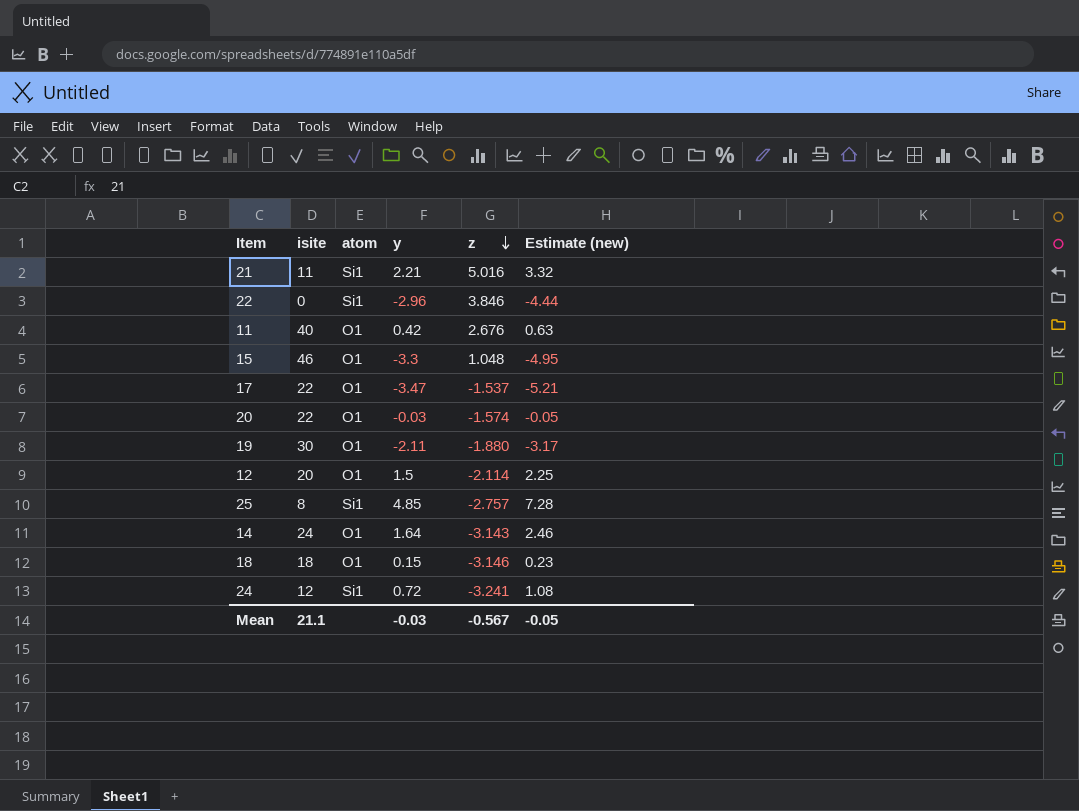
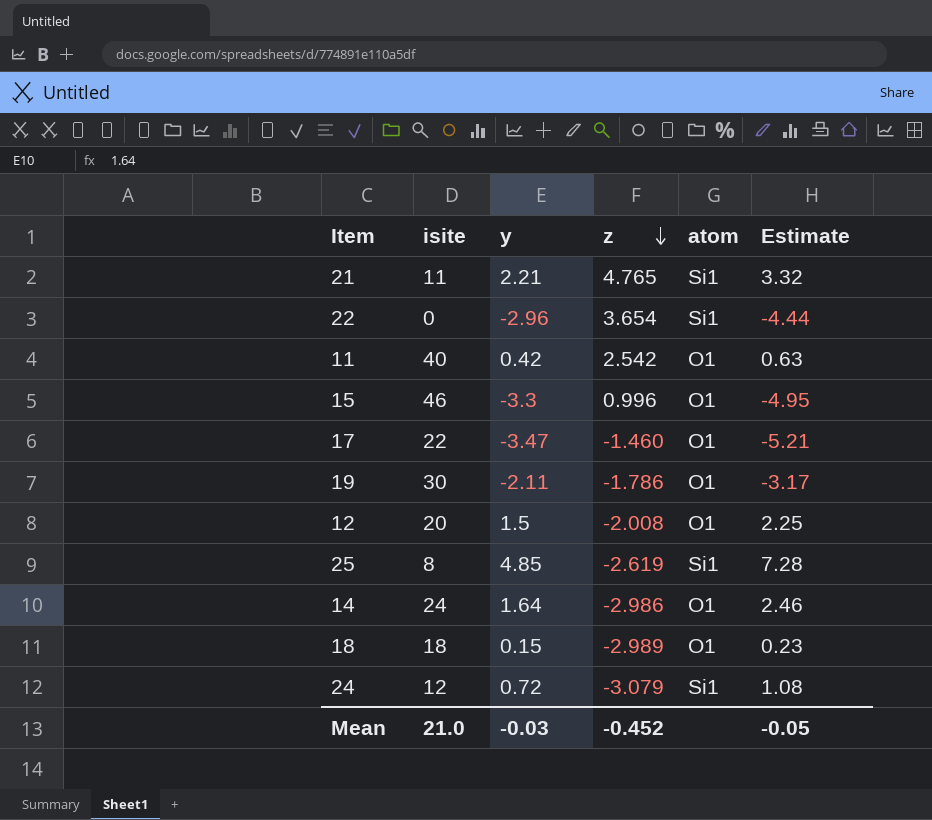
column atom | position: 3 -> 5
column name: Estimate (new) -> Estimate
row 20: 22 | O1 | -0.03 | -1.574 | -0.05 -> none
21 | z: 5.016 -> 4.765
22 | z: 3.846 -> 3.654
11 | z: 2.676 -> 2.542
15 | z: 1.048 -> 0.996
17 | z: -1.537 -> -1.460
19 | z: -1.880 -> -1.786
12 | z: -2.114 -> -2.008
25 | z: -2.757 -> -2.619
14 | z: -3.143 -> -2.986
18 | z: -3.146 -> -2.989
24 | z: -3.241 -> -3.079
Mean | isite: 21.1 -> 21.0
Mean | z: -0.567 -> -0.452

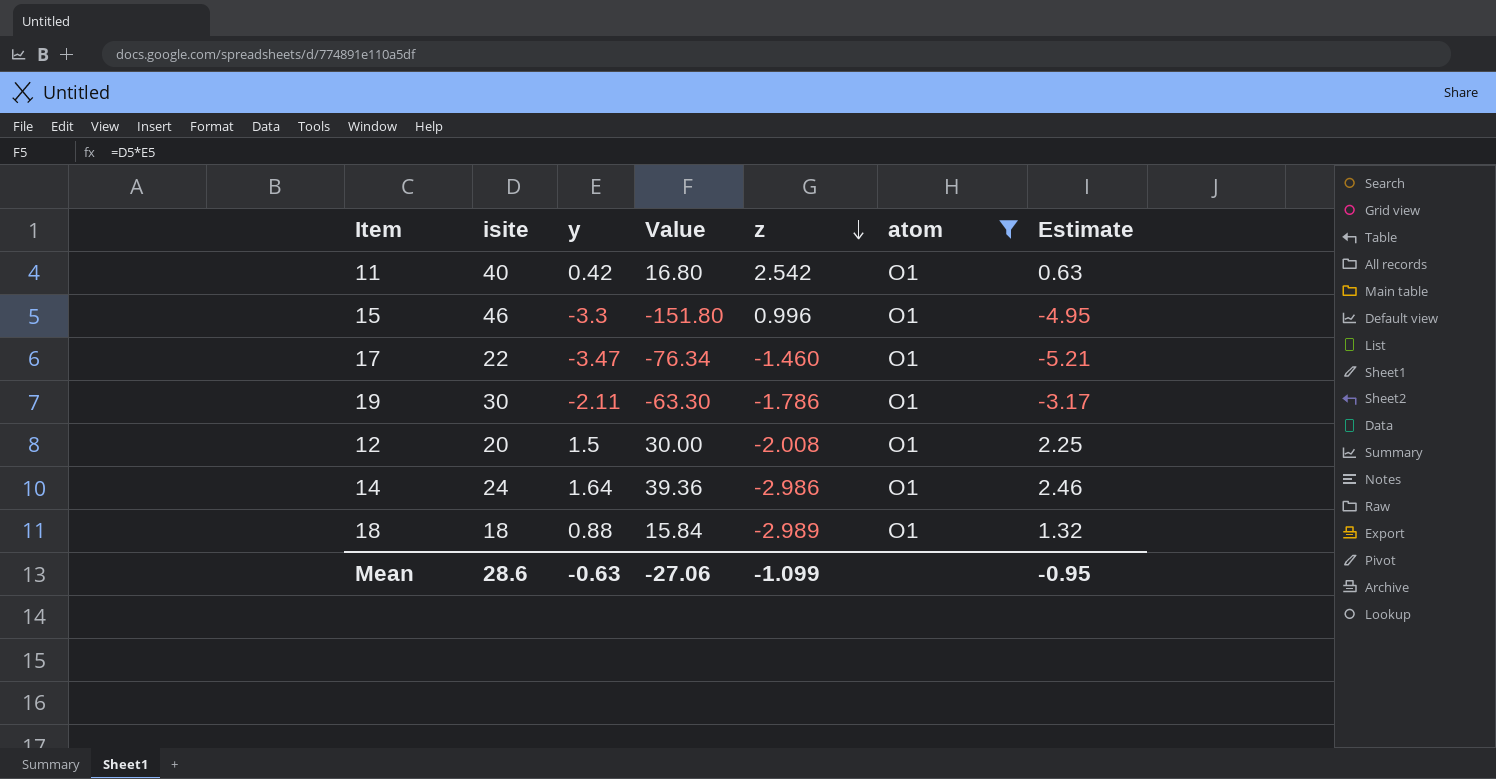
filter: none -> atom = O1
column Value | formula: none -> [isite] * [y]
18 | y: 0.15 -> 0.88
18 | Estimate: 0.23 -> 1.32
Mean | isite: 21.0 -> 28.6
Mean | y: -0.03 -> -0.63
Mean | z: -0.452 -> -1.099
Mean | Estimate: -0.05 -> -0.95

